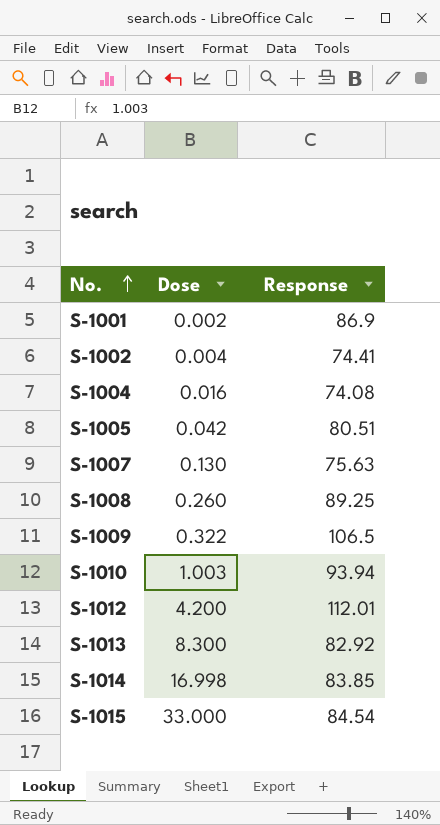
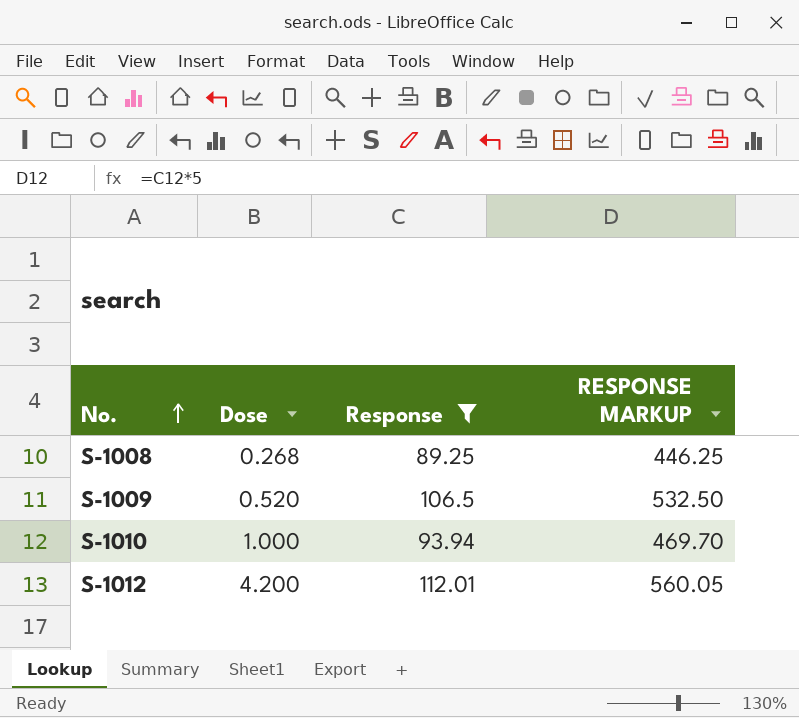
filter: none -> Response >= 89.25
column RESPONSE MARKUP | formula: none -> [Response] * 5
S-1008 | Dose: 0.260 -> 0.268
S-1009 | Dose: 0.322 -> 0.520
S-1010 | Dose: 1.003 -> 1.000

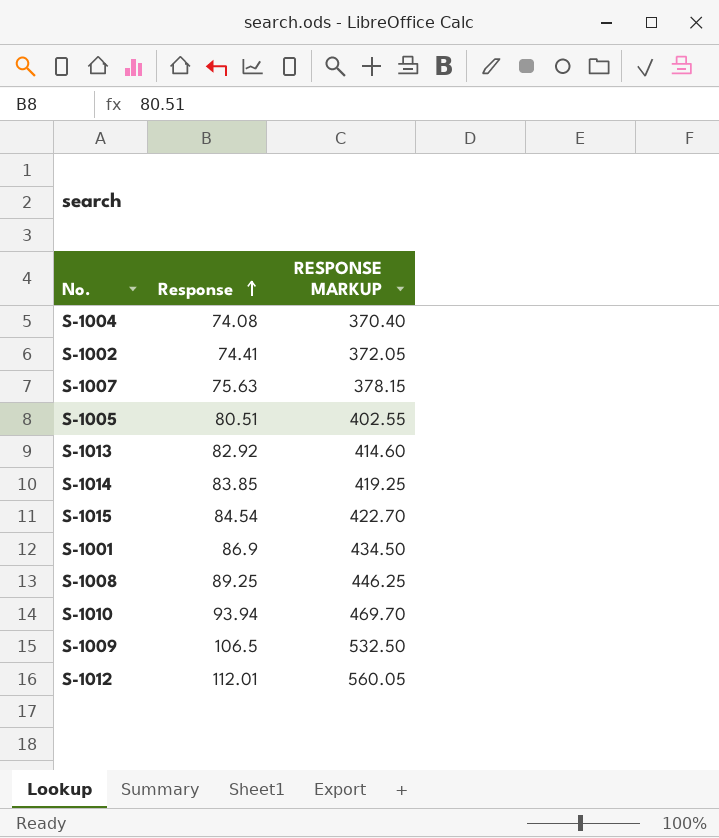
filter: Response >= 89.25 -> none
row order: No. ascending -> Response ascending
column Dose | position: 2 -> none

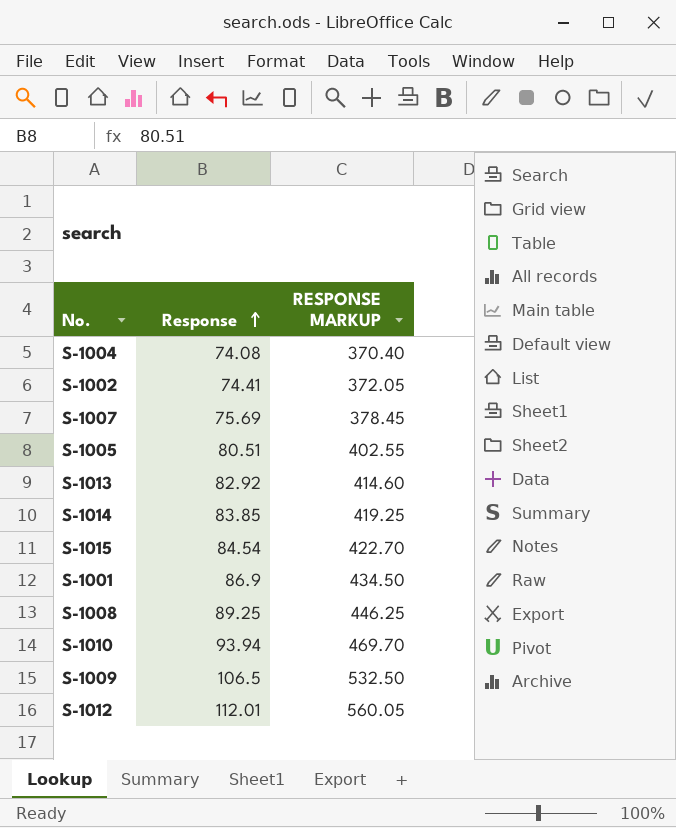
S-1007 | Response: 75.63 -> 75.69
S-1007 | RESPONSE MARKUP: 378.15 -> 378.45

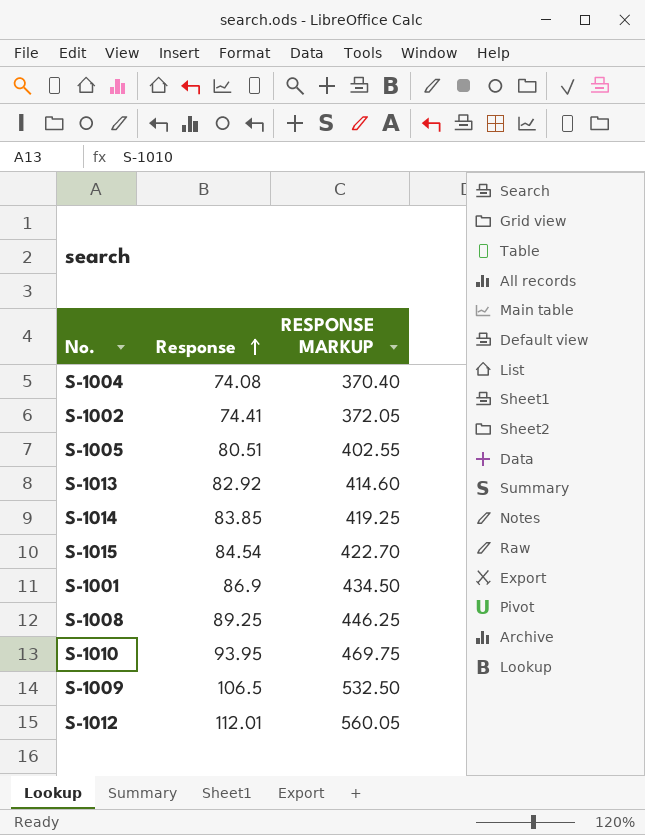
row S-1007: 75.69 | 378.45 -> none
S-1010 | Response: 93.94 -> 93.95
S-1010 | RESPONSE MARKUP: 469.70 -> 469.75

